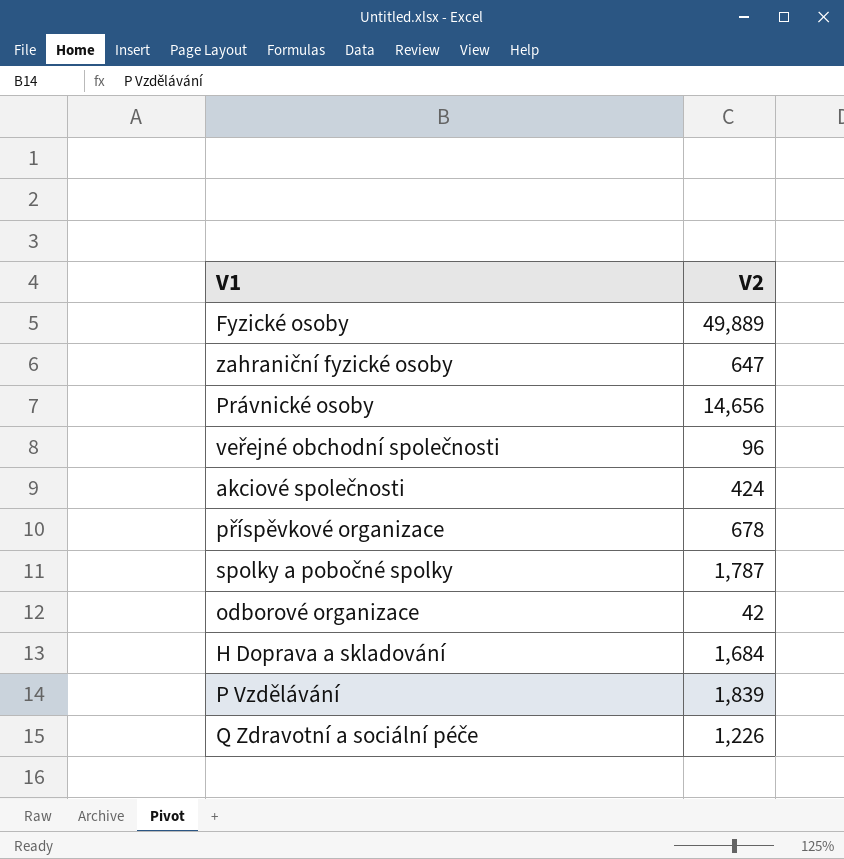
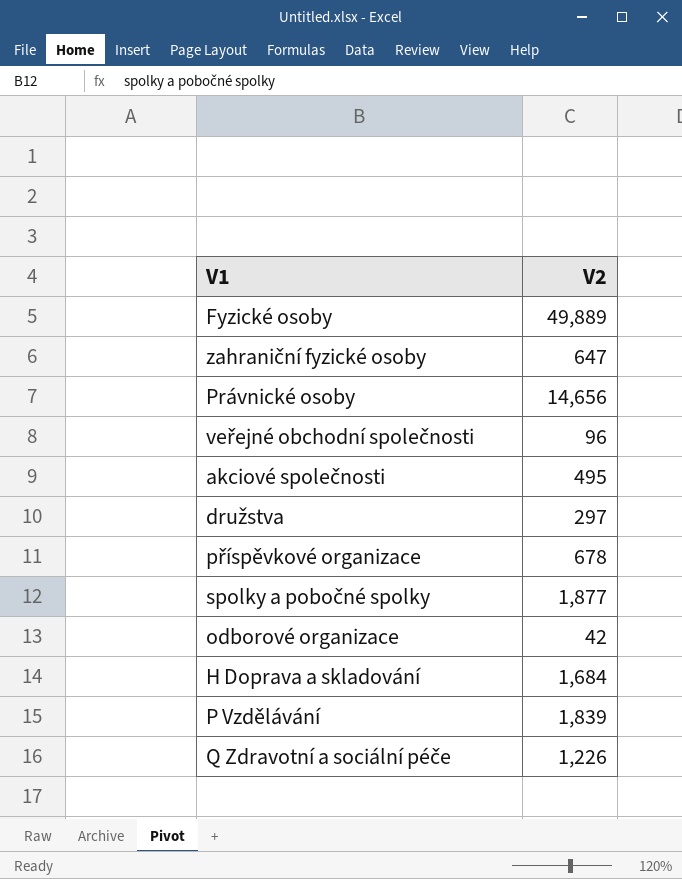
akciové společnosti | V2: 424 -> 495
row družstva: none -> 297
spolky a pobočné spolky | V2: 1,787 -> 1,877

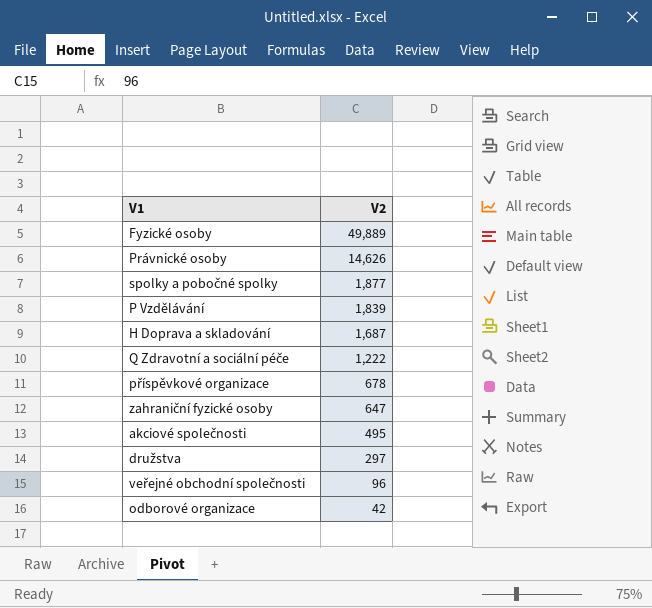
row order: none -> V2 descending
Právnické osoby | V2: 14,656 -> 14,626
H Doprava a skladování | V2: 1,684 -> 1,687
Q Zdravotní a sociální péče | V2: 1,226 -> 1,222

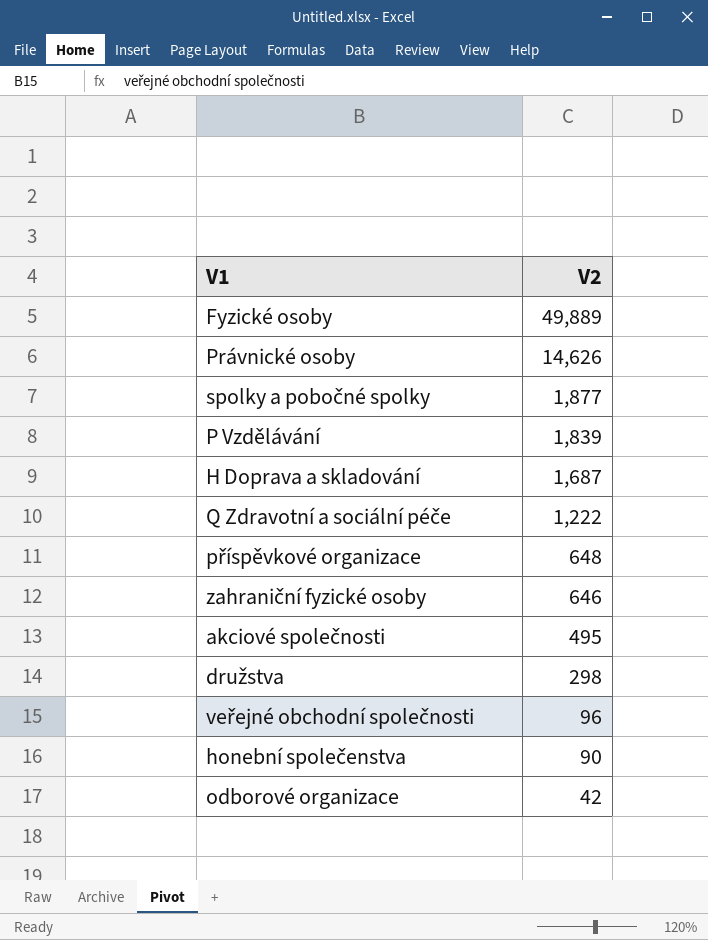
příspěvkové organizace | V2: 678 -> 648
zahraniční fyzické osoby | V2: 647 -> 646
družstva | V2: 297 -> 298
row honební společenstva: none -> 90

